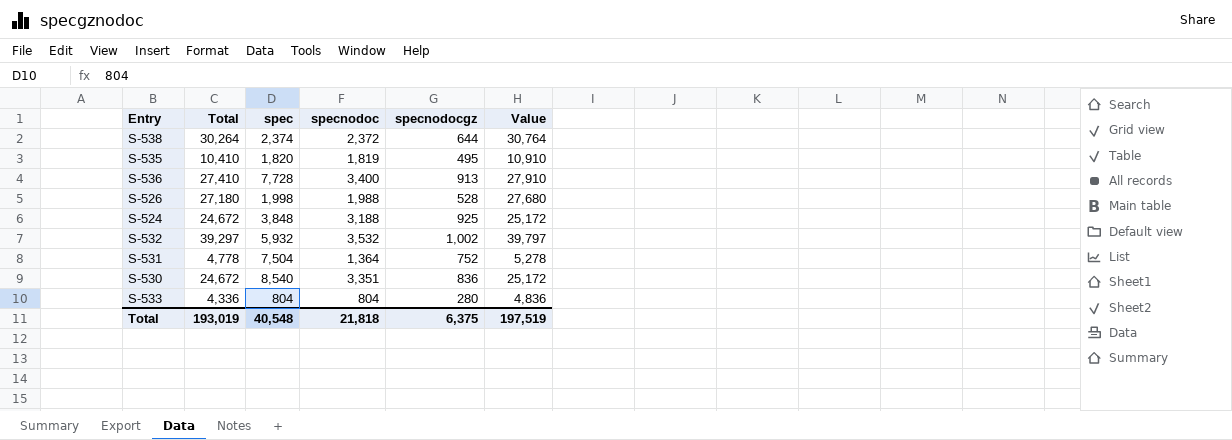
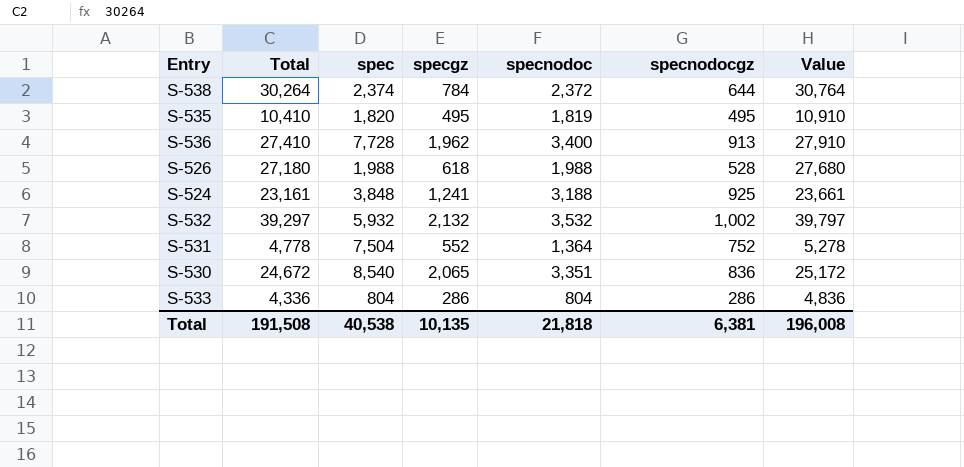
column specgz | position: none -> 4
S-526 | spec: 1,998 -> 1,988
S-524 | Total: 24,672 -> 23,161
S-524 | Value: 25,172 -> 23,661
S-533 | specnodocgz: 280 -> 286
Total | Total: 193,019 -> 191,508
Total | spec: 40,548 -> 40,538
Total | specnodocgz: 6,375 -> 6,381
Total | Value: 197,519 -> 196,008

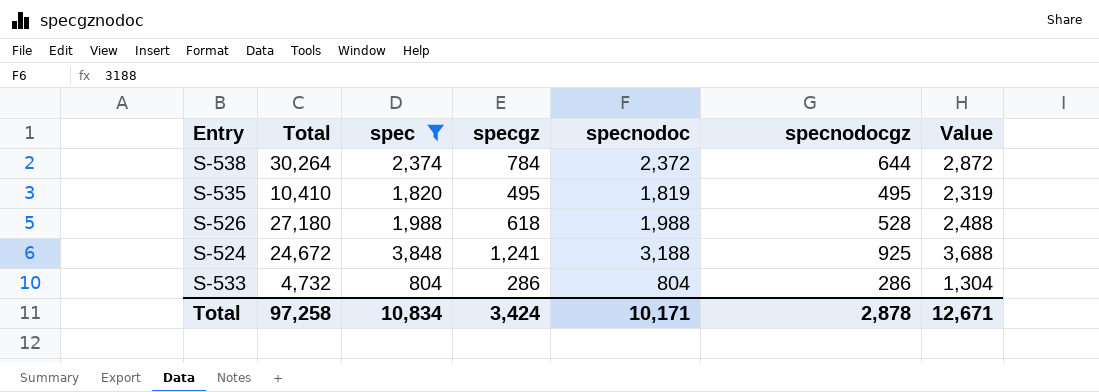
filter: none -> spec <= 3,848
column Value | formula: [Total] + 500 -> [specnodoc] + 500
S-524 | Total: 23,161 -> 24,672
S-533 | Total: 4,336 -> 4,732
Total | Total: 191,508 -> 97,258
Total | spec: 40,538 -> 10,834
Total | specgz: 10,135 -> 3,424
Total | specnodoc: 21,818 -> 10,171
Total | specnodocgz: 6,381 -> 2,878
Total | Value: 196,008 -> 12,671

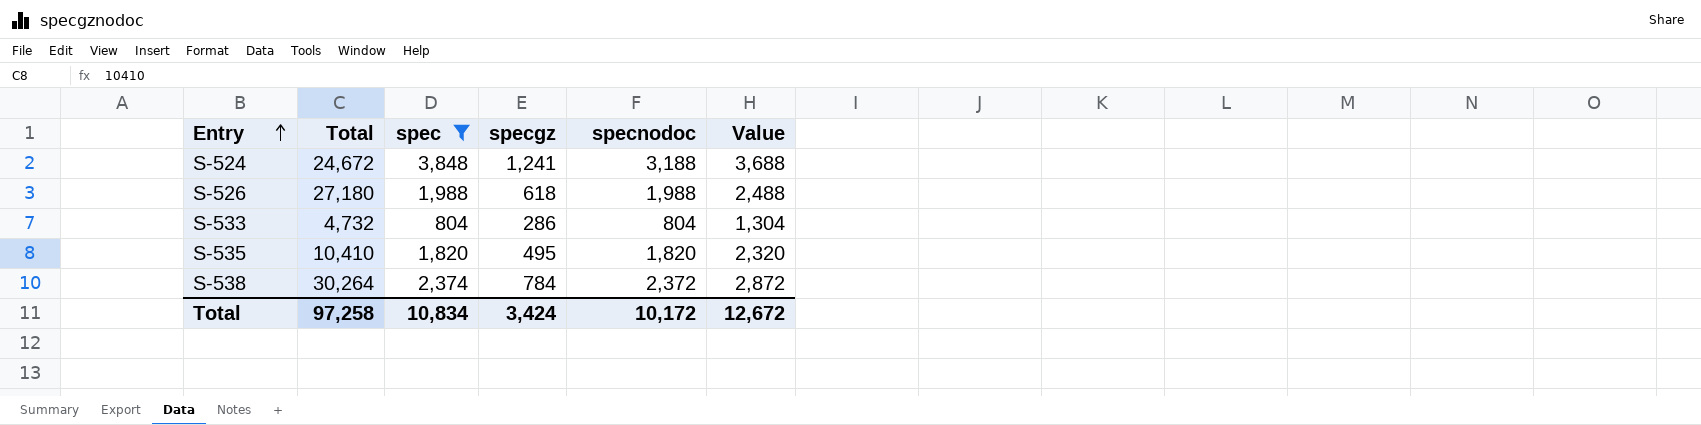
row order: none -> Entry ascending
column specnodocgz | position: 6 -> none
S-535 | specnodoc: 1,819 -> 1,820
S-535 | Value: 2,319 -> 2,320
Total | specnodoc: 10,171 -> 10,172
Total | Value: 12,671 -> 12,672

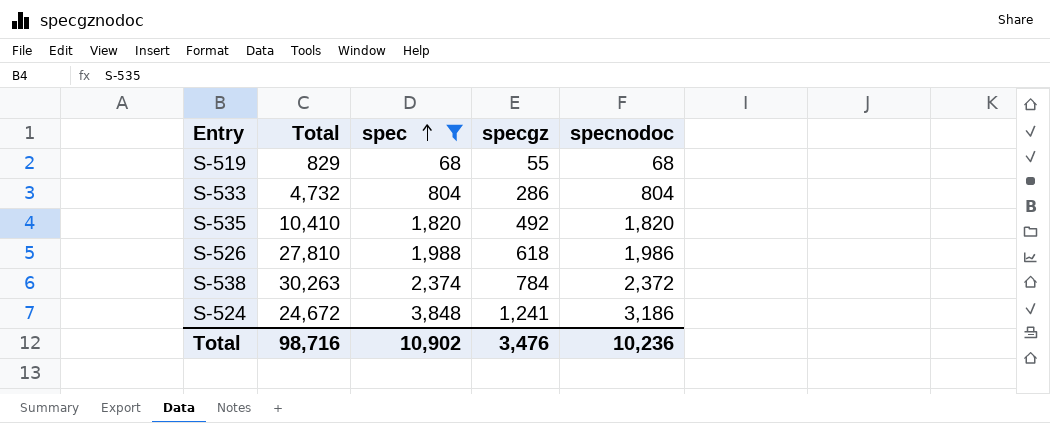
row order: Entry ascending -> spec ascending
column Value | formula: [specnodoc] + 500 -> none
row S-519: none -> 829 | 68 | 55 | 68
S-535 | specgz: 495 -> 492
S-526 | Total: 27,180 -> 27,810
S-526 | specnodoc: 1,988 -> 1,986
S-538 | Total: 30,264 -> 30,263
S-524 | specnodoc: 3,188 -> 3,186
Total | Total: 97,258 -> 98,716
Total | spec: 10,834 -> 10,902
Total | specgz: 3,424 -> 3,476
Total | specnodoc: 10,172 -> 10,236

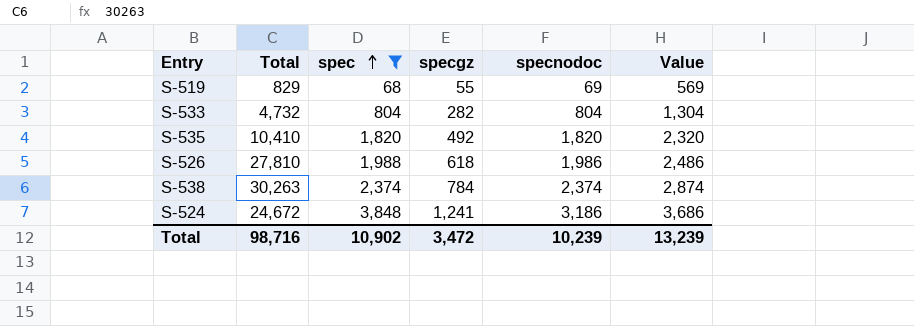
column Value | formula: none -> [specnodoc] + 500
S-519 | specnodoc: 68 -> 69
S-533 | specgz: 286 -> 282
S-538 | specnodoc: 2,372 -> 2,374
Total | specgz: 3,476 -> 3,472
Total | specnodoc: 10,236 -> 10,239

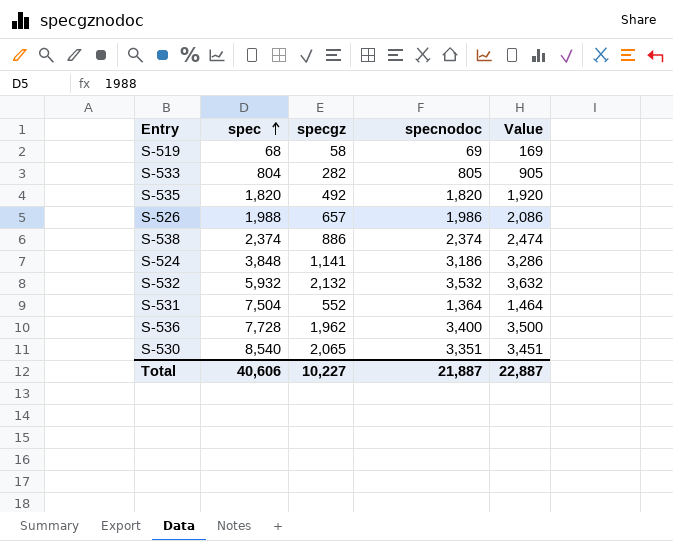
filter: spec <= 3,848 -> none
column Total | position: 2 -> none
column Value | formula: [specnodoc] + 500 -> [specnodoc] + 100
S-519 | specgz: 55 -> 58
S-533 | specnodoc: 804 -> 805
S-526 | specgz: 618 -> 657
S-538 | specgz: 784 -> 886
S-524 | specgz: 1,241 -> 1,141
Total | spec: 10,902 -> 40,606
Total | specgz: 3,472 -> 10,227
Total | specnodoc: 10,239 -> 21,887
Total | Value: 13,239 -> 22,887

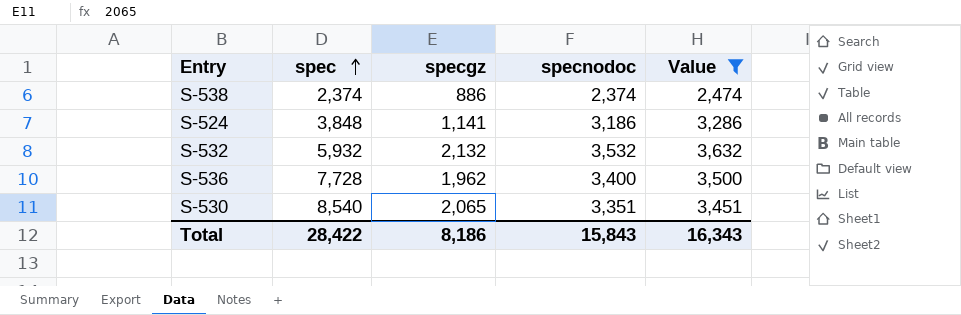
filter: none -> Value >= 2,474
Total | spec: 40,606 -> 28,422
Total | specgz: 10,227 -> 8,186
Total | specnodoc: 21,887 -> 15,843
Total | Value: 22,887 -> 16,343

